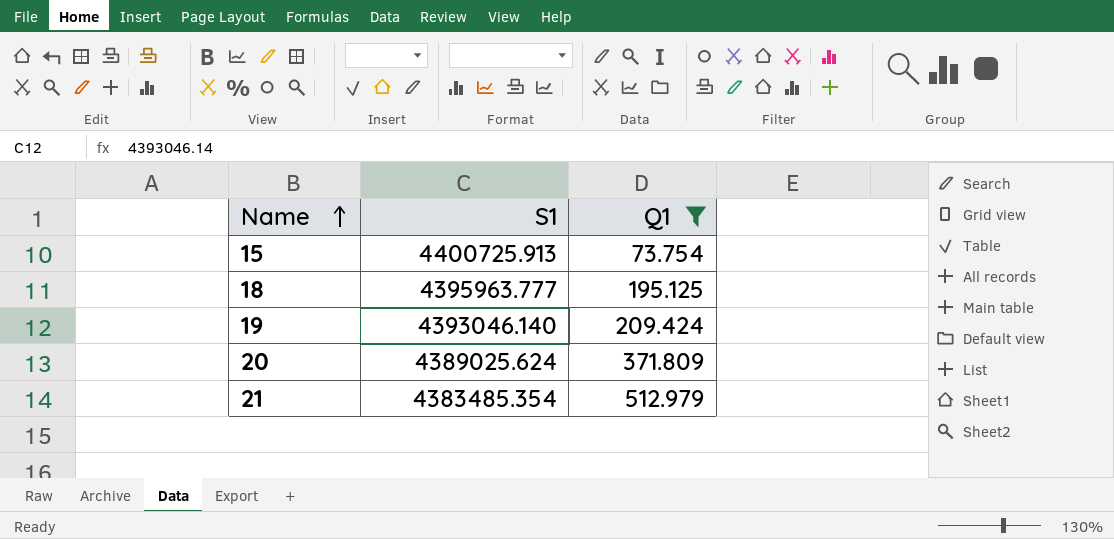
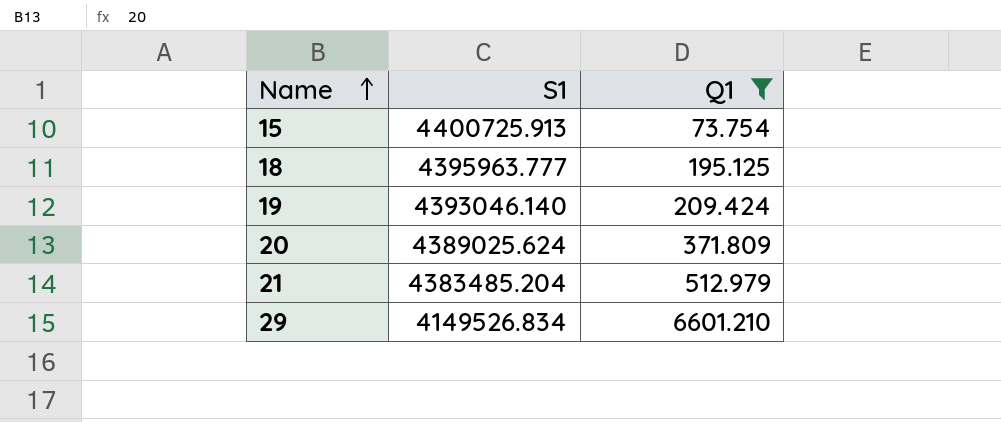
21 | S1: 4383485.354 -> 4383485.204
row 29: none -> 4149526.834 | 6601.210

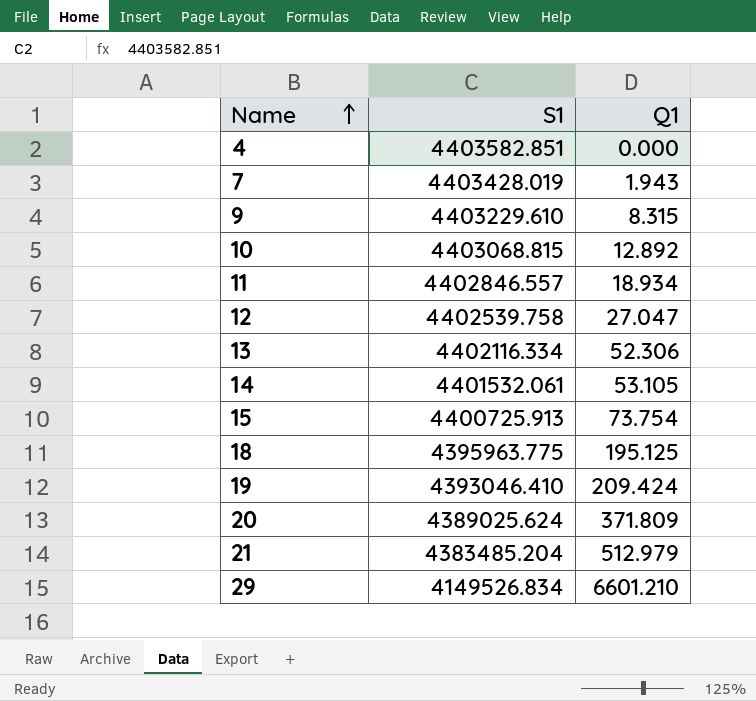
filter: Q1 >= 73.754 -> none
18 | S1: 4395963.777 -> 4395963.775
19 | S1: 4393046.140 -> 4393046.410

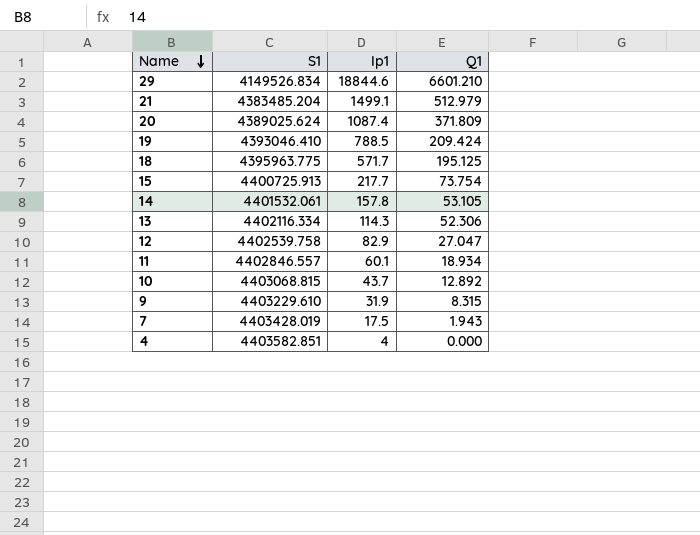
row order: Name ascending -> Name descending
column Ip1 | position: none -> 3

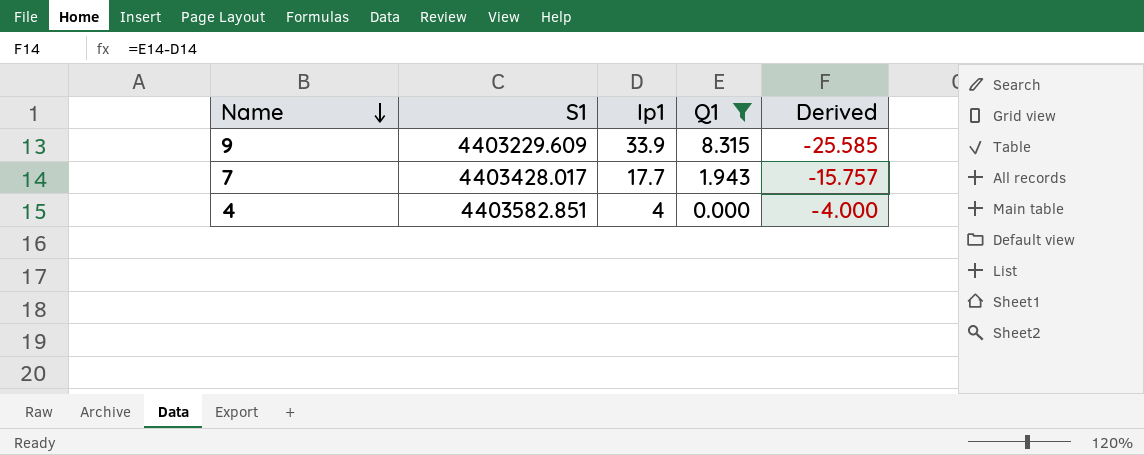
filter: none -> Q1 <= 8.315
column Derived | formula: none -> [Q1] - [Ip1]
9 | S1: 4403229.610 -> 4403229.609
9 | Ip1: 31.9 -> 33.9
7 | S1: 4403428.019 -> 4403428.017
7 | Ip1: 17.5 -> 17.7

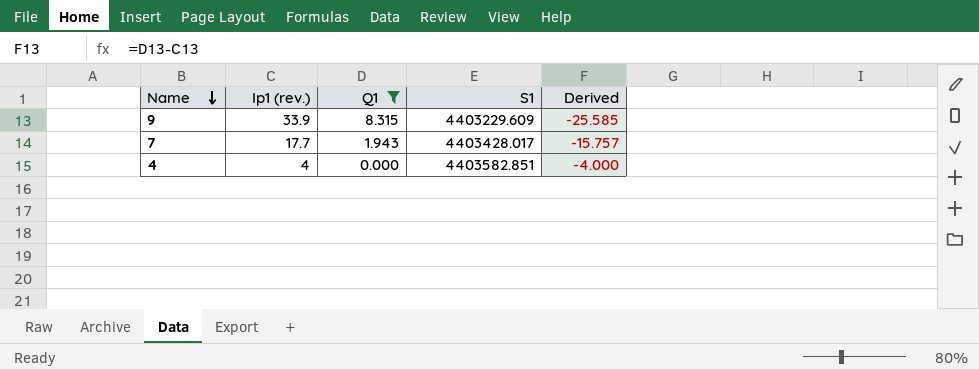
column name: Ip1 -> Ip1 (rev.)
column S1 | position: 2 -> 4

